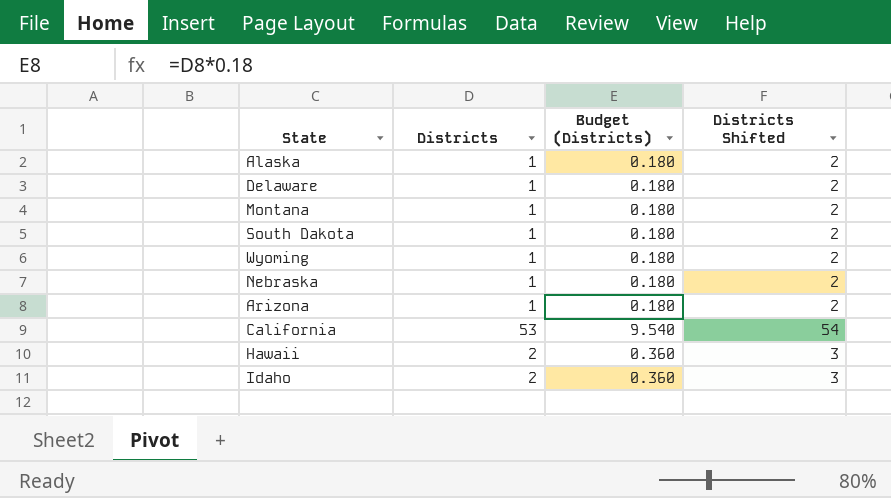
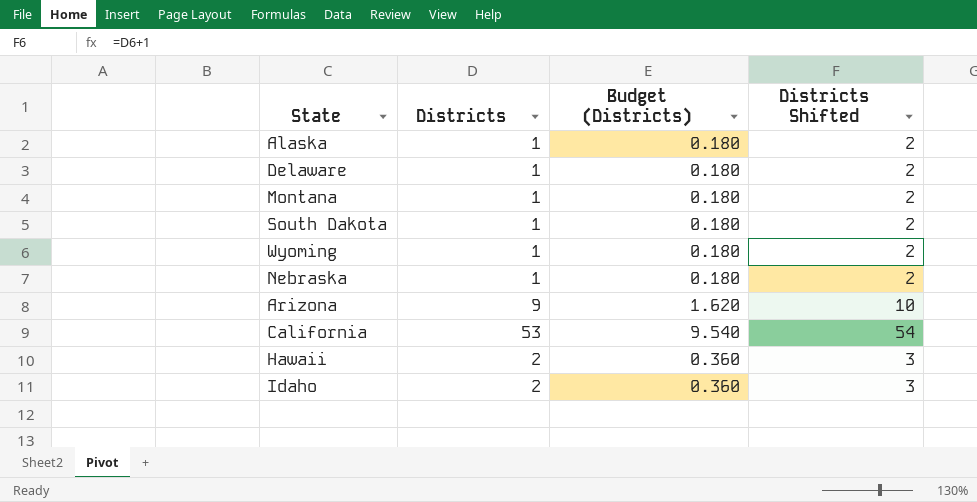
Arizona | Districts: 1 -> 9
Arizona | Budget (Districts): 0.180 -> 1.620
Arizona | Districts Shifted: 2 -> 10

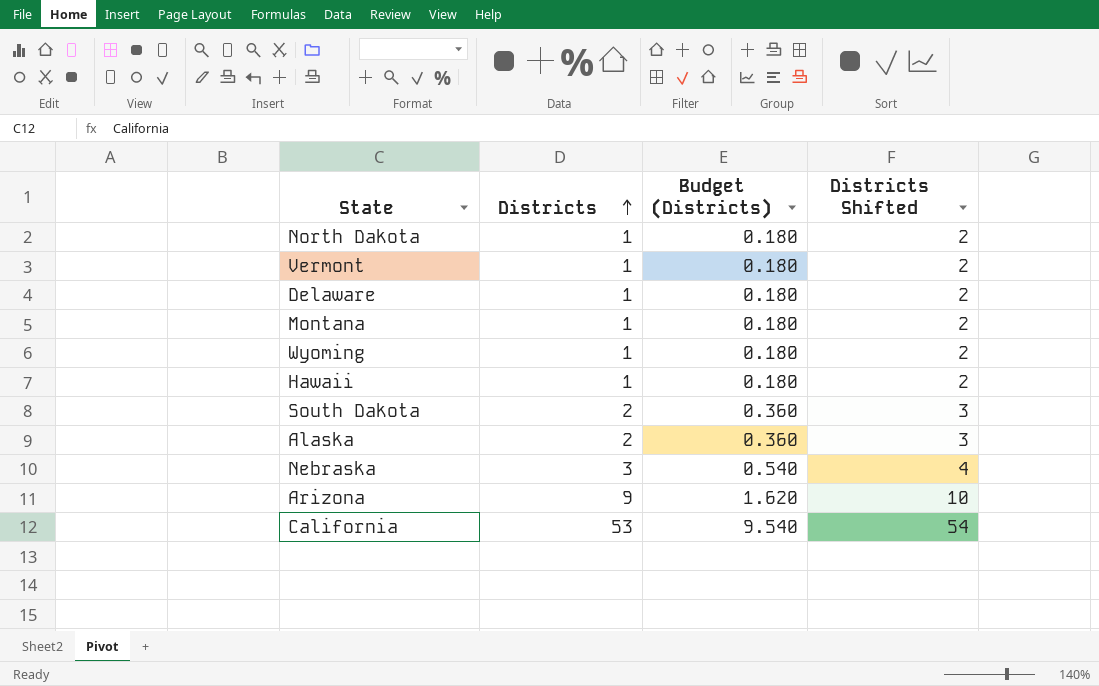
row order: none -> Districts ascending
row Idaho: 2 | 0.360 | 3 -> none
row North Dakota: none -> 1 | 0.180 | 2
row Vermont: none -> 1 | 0.180 | 2
Hawaii | Districts: 2 -> 1
Hawaii | Budget (Districts): 0.360 -> 0.180
Hawaii | Districts Shifted: 3 -> 2
South Dakota | Districts: 1 -> 2
South Dakota | Budget (Districts): 0.180 -> 0.360
South Dakota | Districts Shifted: 2 -> 3
Alaska | Districts: 1 -> 2
Alaska | Budget (Districts): 0.180 -> 0.360
Alaska | Districts Shifted: 2 -> 3
Nebraska | Districts: 1 -> 3
Nebraska | Budget (Districts): 0.180 -> 0.540
Nebraska | Districts Shifted: 2 -> 4

